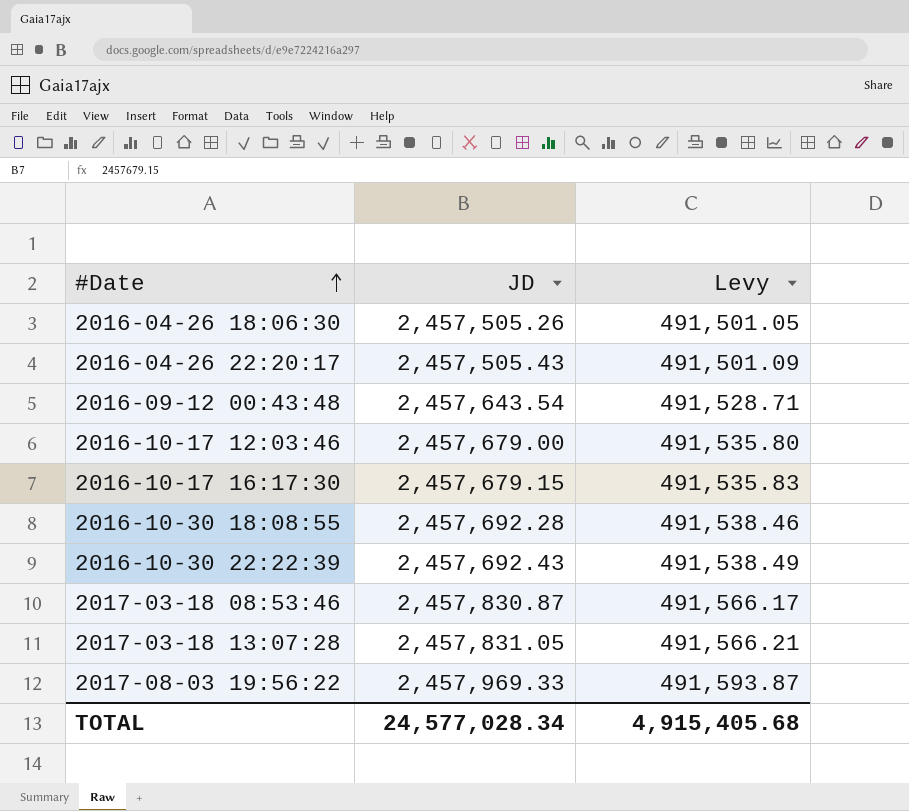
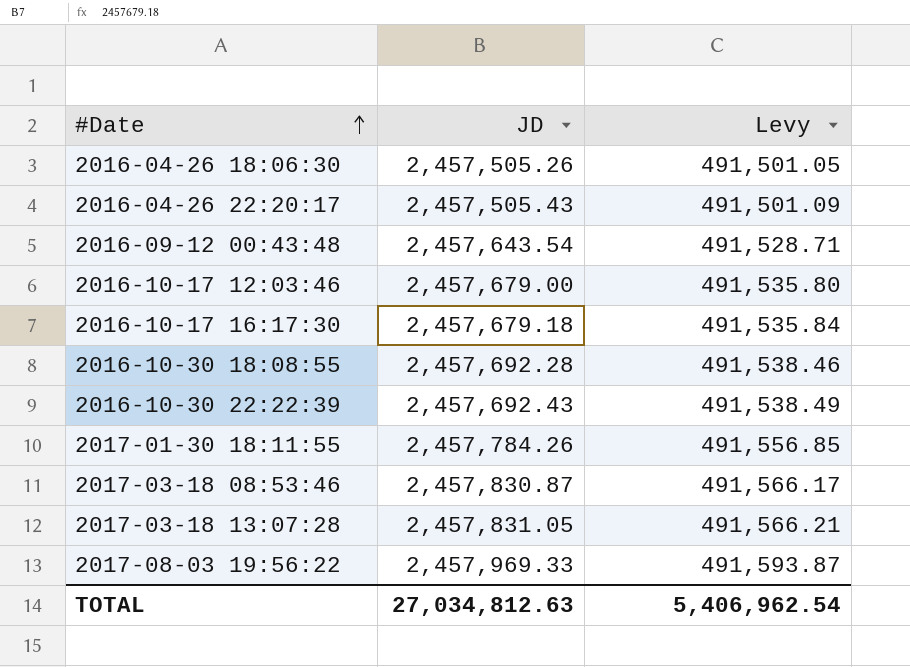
2016-10-17 16:17:30 | JD: 2,457,679.15 -> 2,457,679.18
2016-10-17 16:17:30 | Levy: 491,535.83 -> 491,535.84
row 2017-01-30 18:11:55: none -> 2,457,784.26 | 491,556.85
TOTAL | JD: 24,577,028.34 -> 27,034,812.63
TOTAL | Levy: 4,915,405.68 -> 5,406,962.54

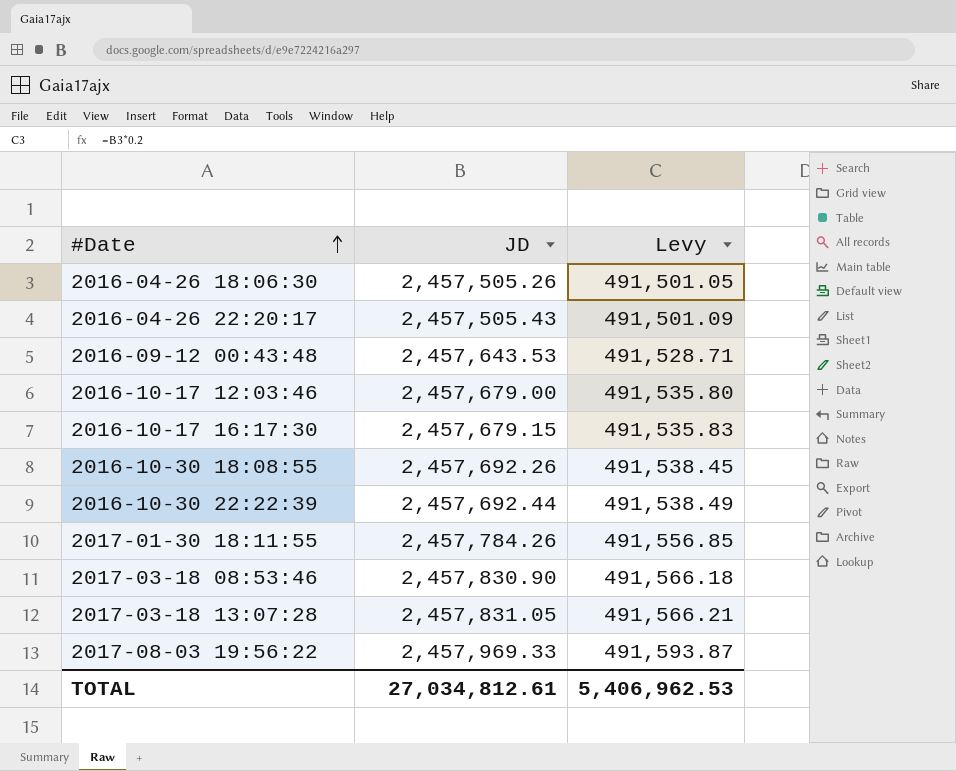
2016-09-12 00:43:48 | JD: 2,457,643.54 -> 2,457,643.53
2016-10-17 16:17:30 | JD: 2,457,679.18 -> 2,457,679.15
2016-10-17 16:17:30 | Levy: 491,535.84 -> 491,535.83
2016-10-30 18:08:55 | JD: 2,457,692.28 -> 2,457,692.26
2016-10-30 18:08:55 | Levy: 491,538.46 -> 491,538.45
2016-10-30 22:22:39 | JD: 2,457,692.43 -> 2,457,692.44
2017-03-18 08:53:46 | JD: 2,457,830.87 -> 2,457,830.90
2017-03-18 08:53:46 | Levy: 491,566.17 -> 491,566.18
TOTAL | JD: 27,034,812.63 -> 27,034,812.61
TOTAL | Levy: 5,406,962.54 -> 5,406,962.53

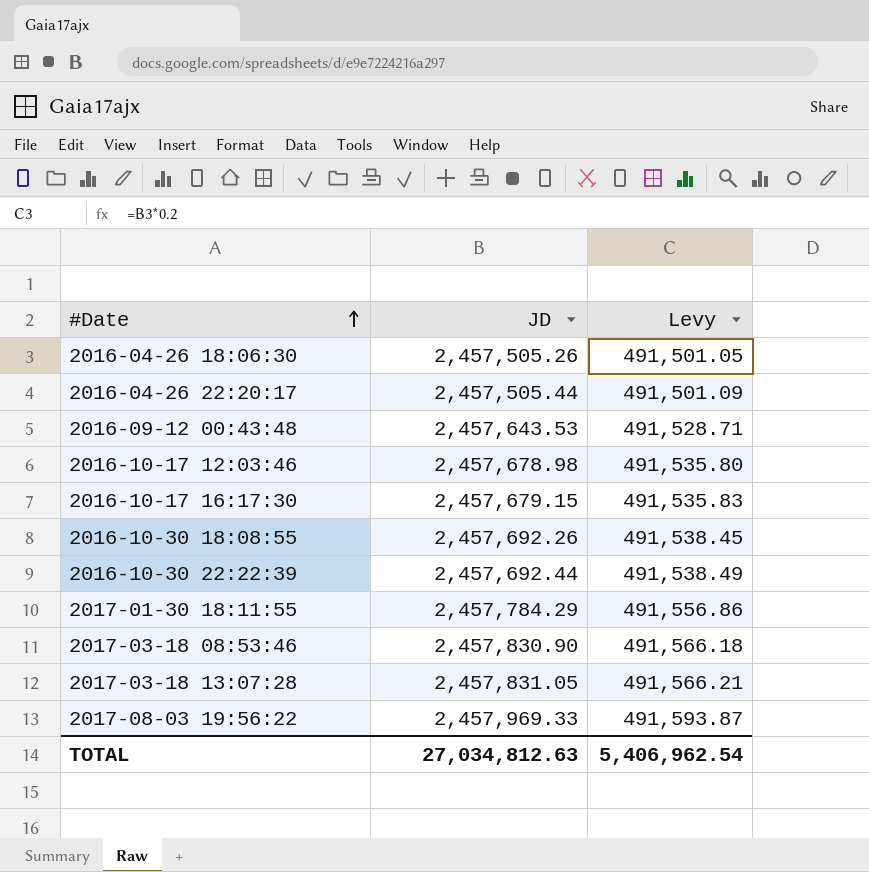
2016-04-26 22:20:17 | JD: 2,457,505.43 -> 2,457,505.44
2016-10-17 12:03:46 | JD: 2,457,679.00 -> 2,457,678.98
2017-01-30 18:11:55 | JD: 2,457,784.26 -> 2,457,784.29
2017-01-30 18:11:55 | Levy: 491,556.85 -> 491,556.86
TOTAL | JD: 27,034,812.61 -> 27,034,812.63
TOTAL | Levy: 5,406,962.53 -> 5,406,962.54

